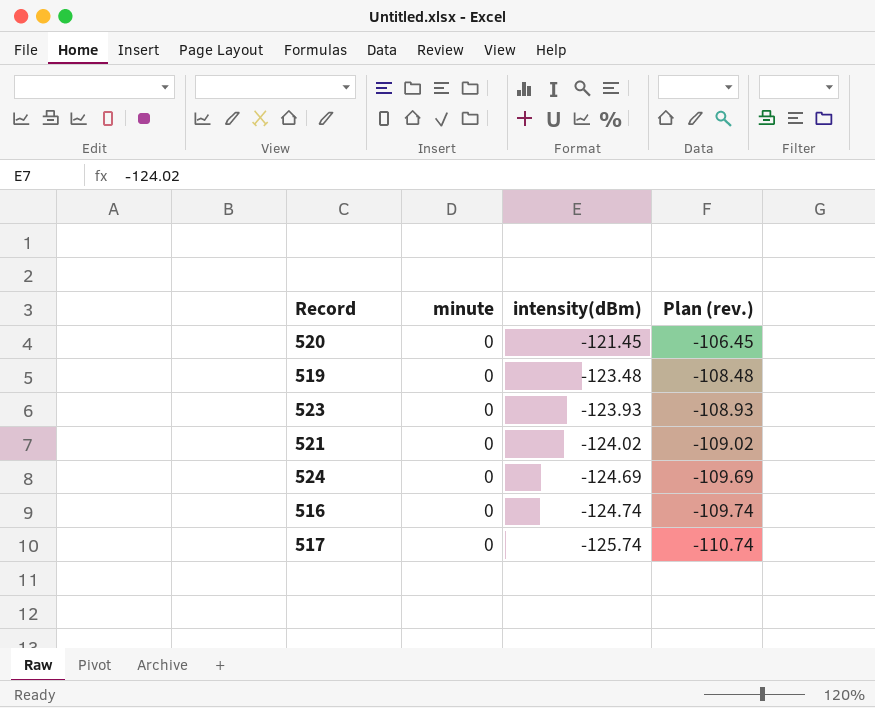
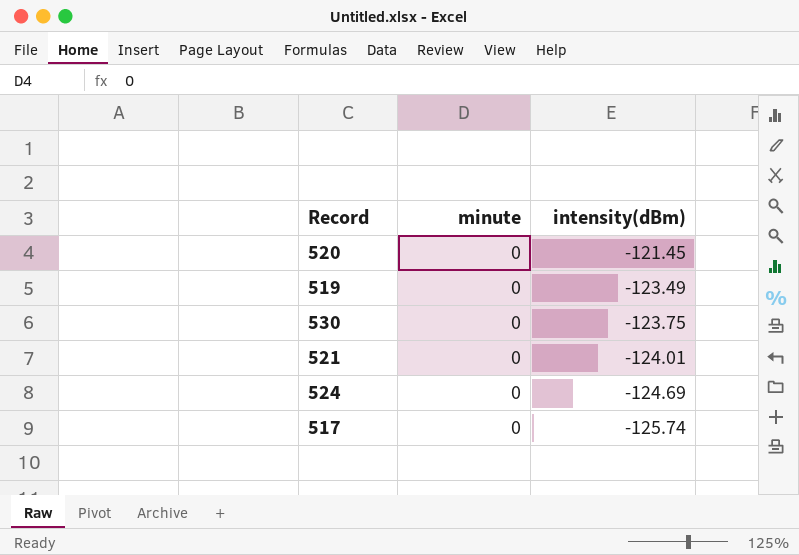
column Plan (rev.) | formula: [intensity(dBm)] + 15 -> none
row 523: 0 | -123.93 | -108.93 -> none
row 516: 0 | -124.74 | -109.74 -> none
519 | intensity(dBm): -123.48 -> -123.49
row 530: none -> 0 | -123.75
521 | intensity(dBm): -124.02 -> -124.01

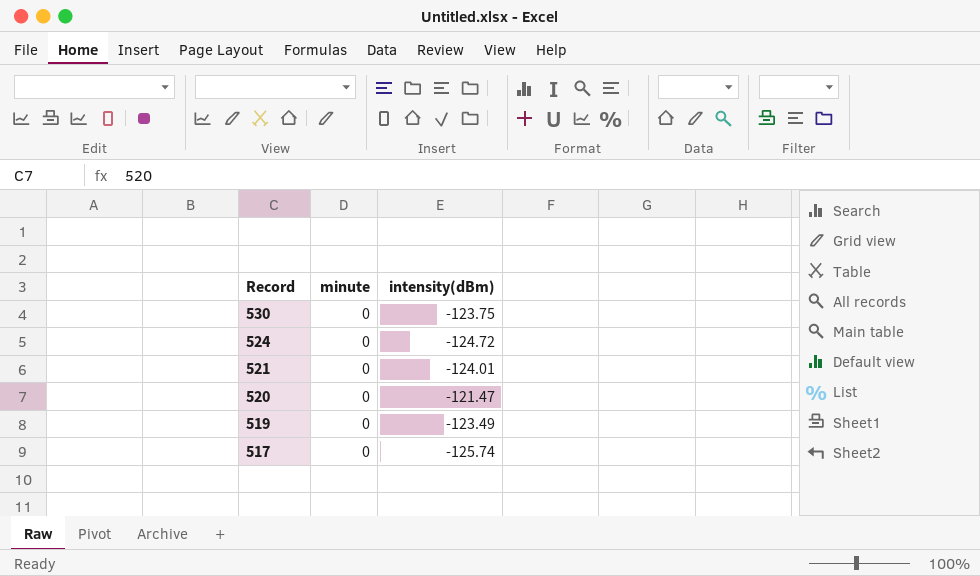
row order: intensity(dBm) descending -> Record descending
524 | intensity(dBm): -124.69 -> -124.72
520 | intensity(dBm): -121.45 -> -121.47

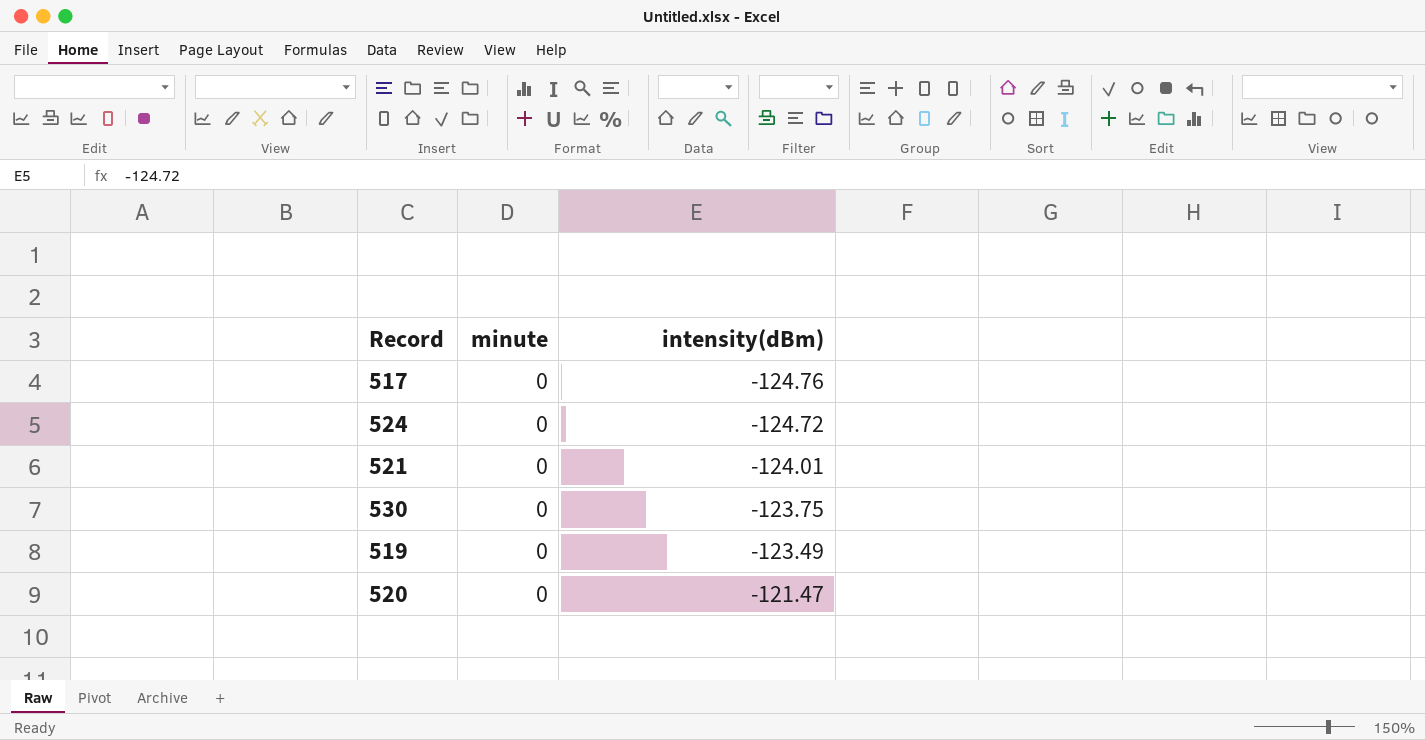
row order: Record descending -> intensity(dBm) ascending
517 | intensity(dBm): -125.74 -> -124.76

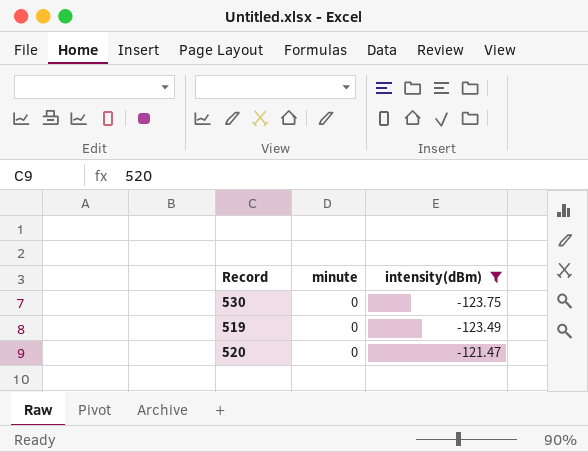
filter: none -> intensity(dBm) >= -123.75

